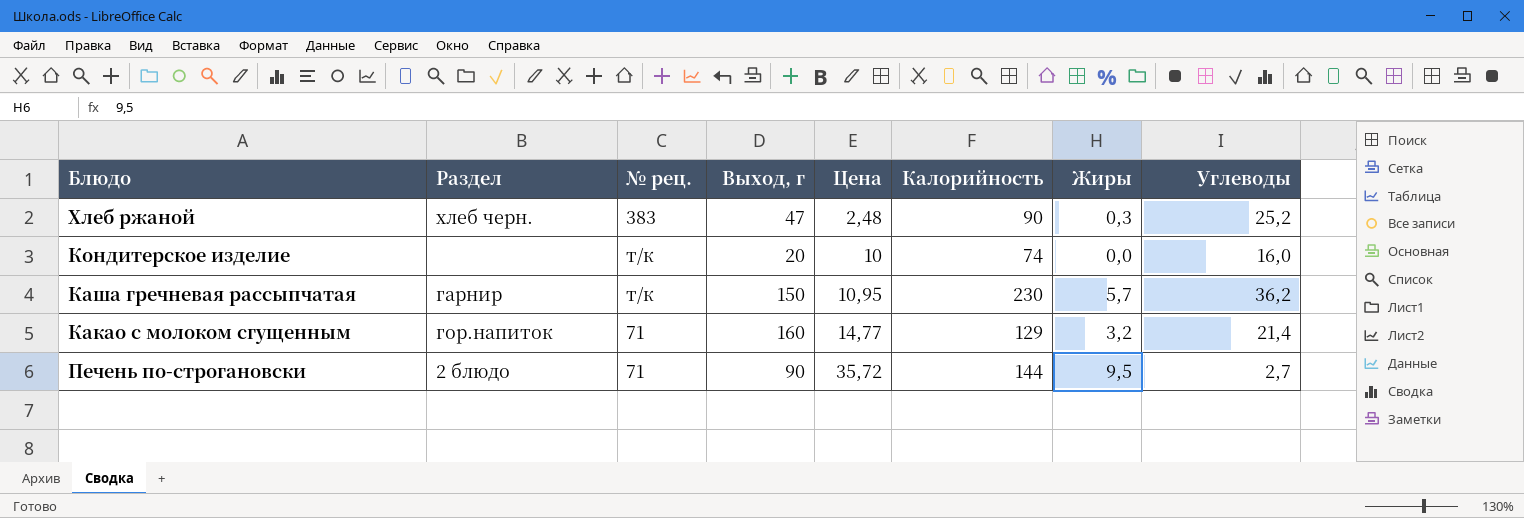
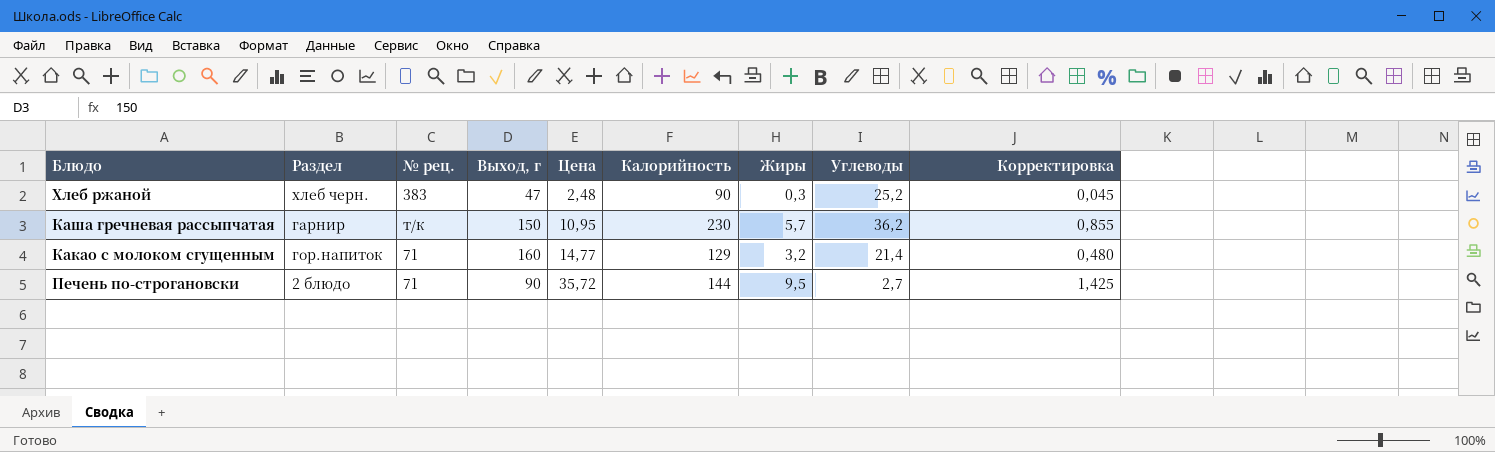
column Корректировка | formula: none -> [Жиры] * 0,15
row Кондитерское изделие: none | т/к | 20 | 10 | 74 | 0,0 | 16,0 -> none

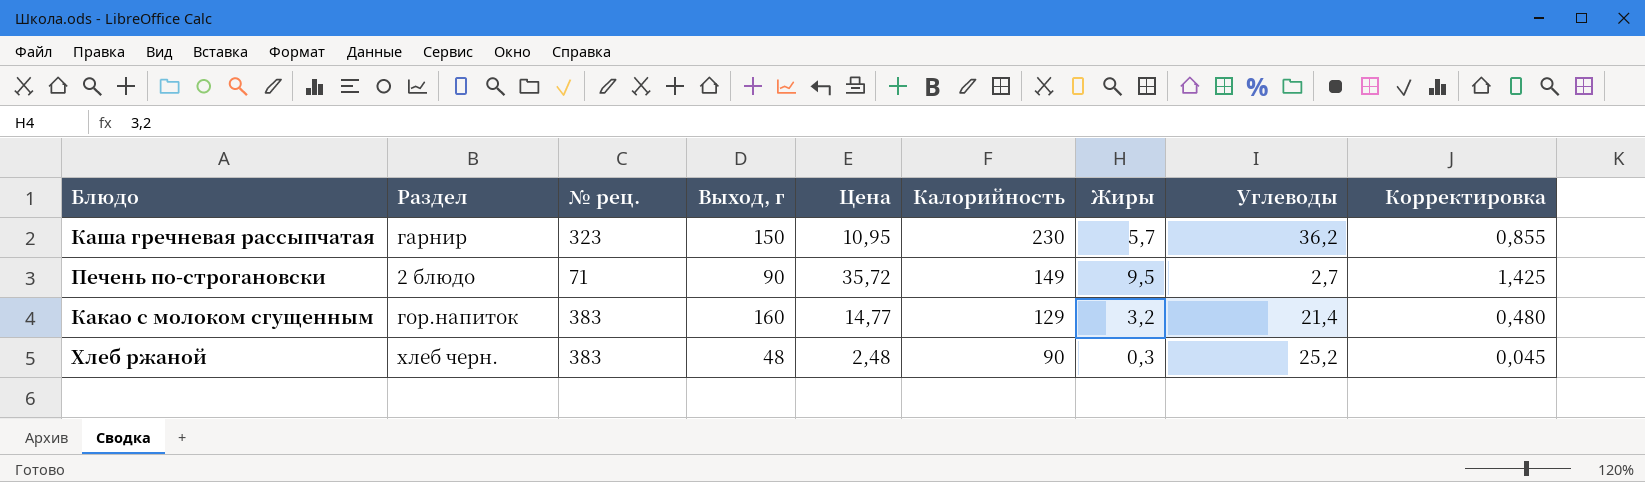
row order: Цена ascending -> Калорийность descending
Каша гречневая рассыпчатая | № рец.: т/к -> 323
Печень по-строгановски | Калорийность: 144 -> 149
Какао с молоком сгущенным | № рец.: 71 -> 383
Хлеб ржаной | Выход, г: 47 -> 48

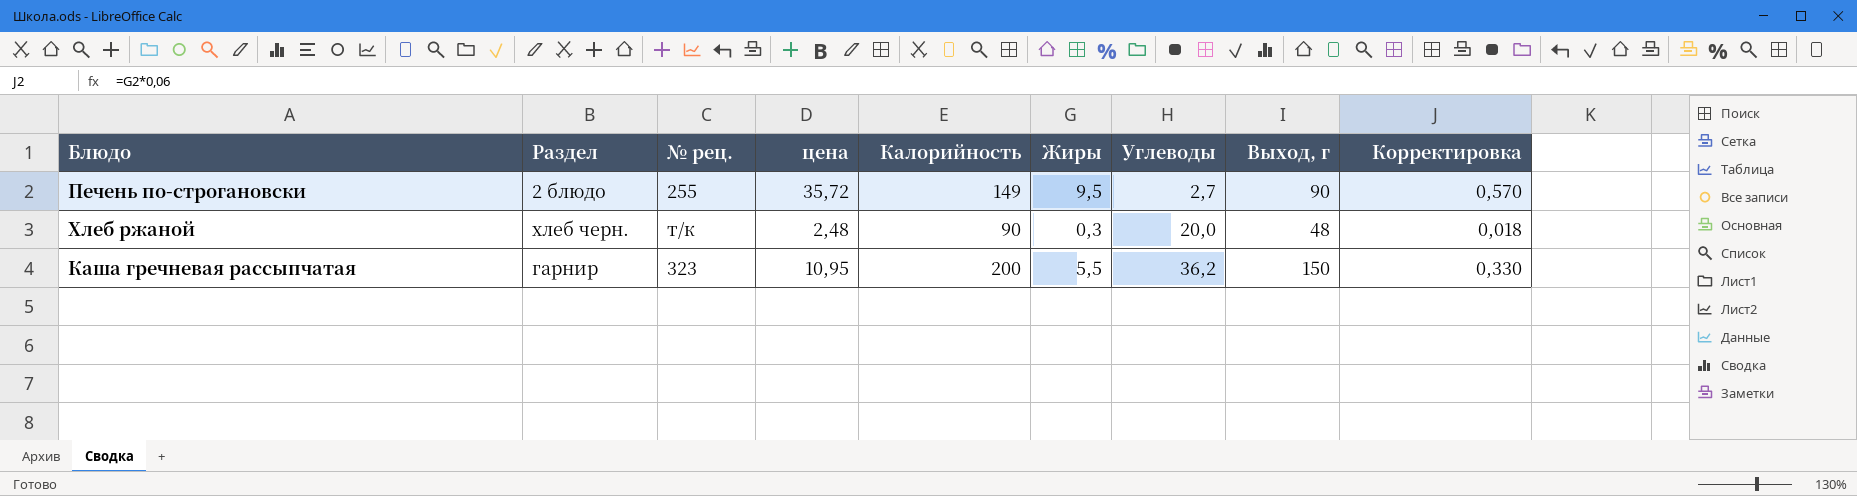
row order: Калорийность descending -> Углеводы ascending
column name: Цена -> цена
column Выход, г | position: 4 -> 8
column Корректировка | formula: [Жиры] * 0,15 -> [Жиры] * 0,06
row Какао с молоком сгущенным: гор.напиток | 383 | 160 | 14,77 | 129 | 3,2 | 21,4 | 0,480 -> none
Печень по-строгановски | № рец.: 71 -> 255
Хлеб ржаной | № рец.: 383 -> т/к
Хлеб ржаной | Углеводы: 25,2 -> 20,0
Каша гречневая рассыпчатая | Калорийность: 230 -> 200
Каша гречневая рассыпчатая | Жиры: 5,7 -> 5,5

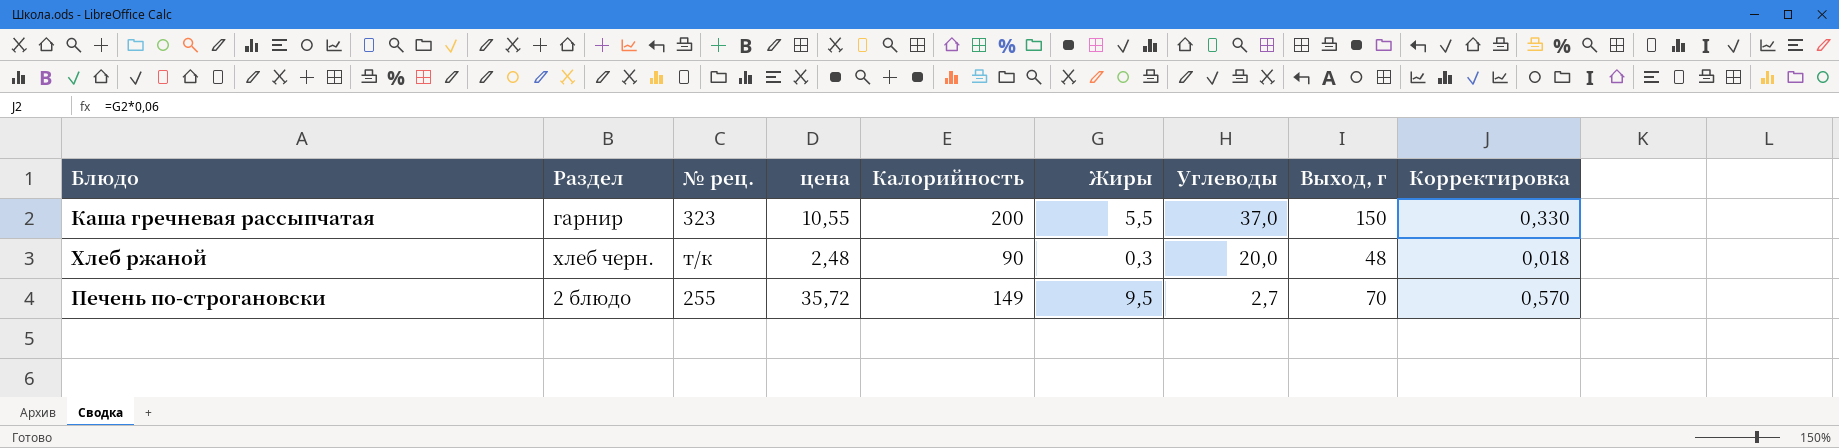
row order: Углеводы ascending -> Углеводы descending
Каша гречневая рассыпчатая | цена: 10,95 -> 10,55
Каша гречневая рассыпчатая | Углеводы: 36,2 -> 37,0
Печень по-строгановски | Выход, г: 90 -> 70

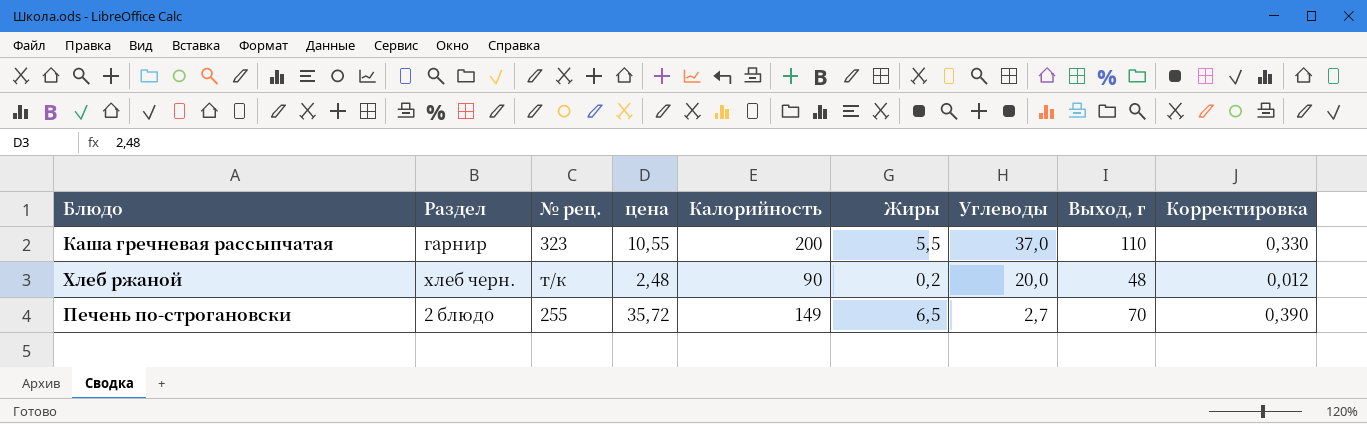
Каша гречневая рассыпчатая | Выход, г: 150 -> 110
Хлеб ржаной | Жиры: 0,3 -> 0,2
Хлеб ржаной | Корректировка: 0,018 -> 0,012
Печень по-строгановски | Жиры: 9,5 -> 6,5
Печень по-строгановски | Корректировка: 0,570 -> 0,390

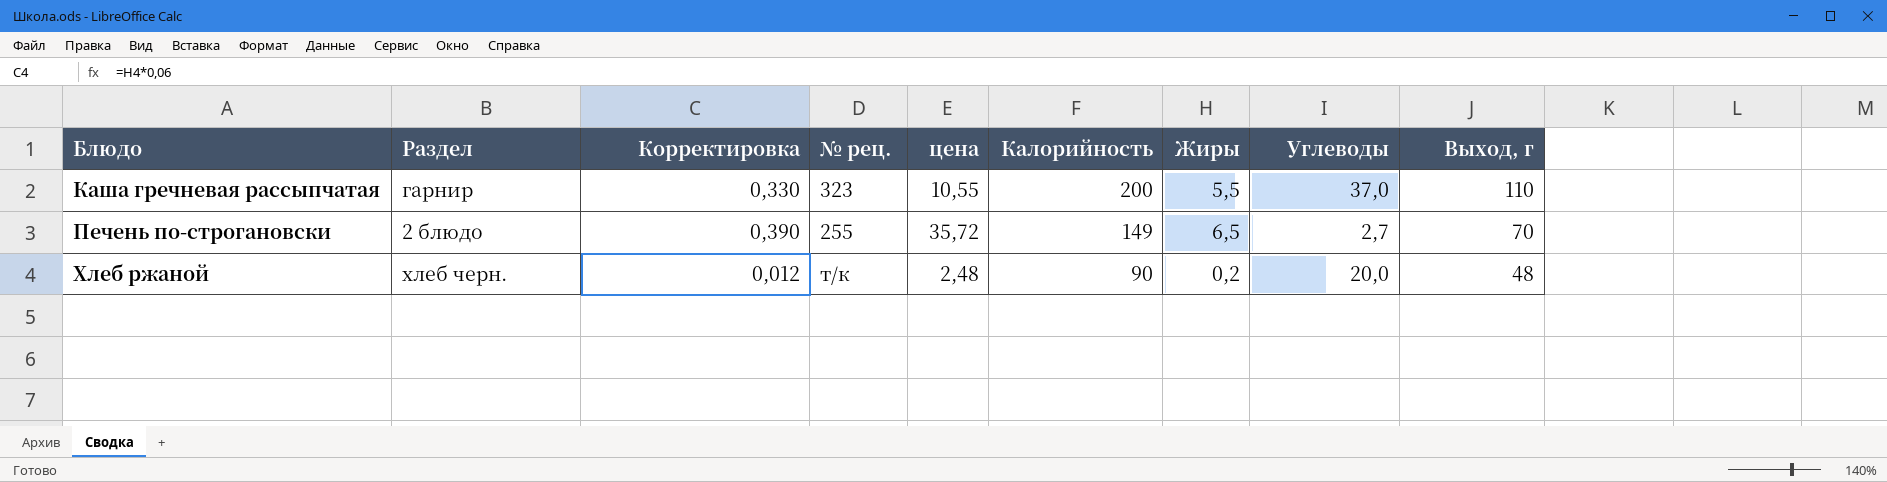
row order: Углеводы descending -> Блюдо ascending
column Корректировка | position: 9 -> 3

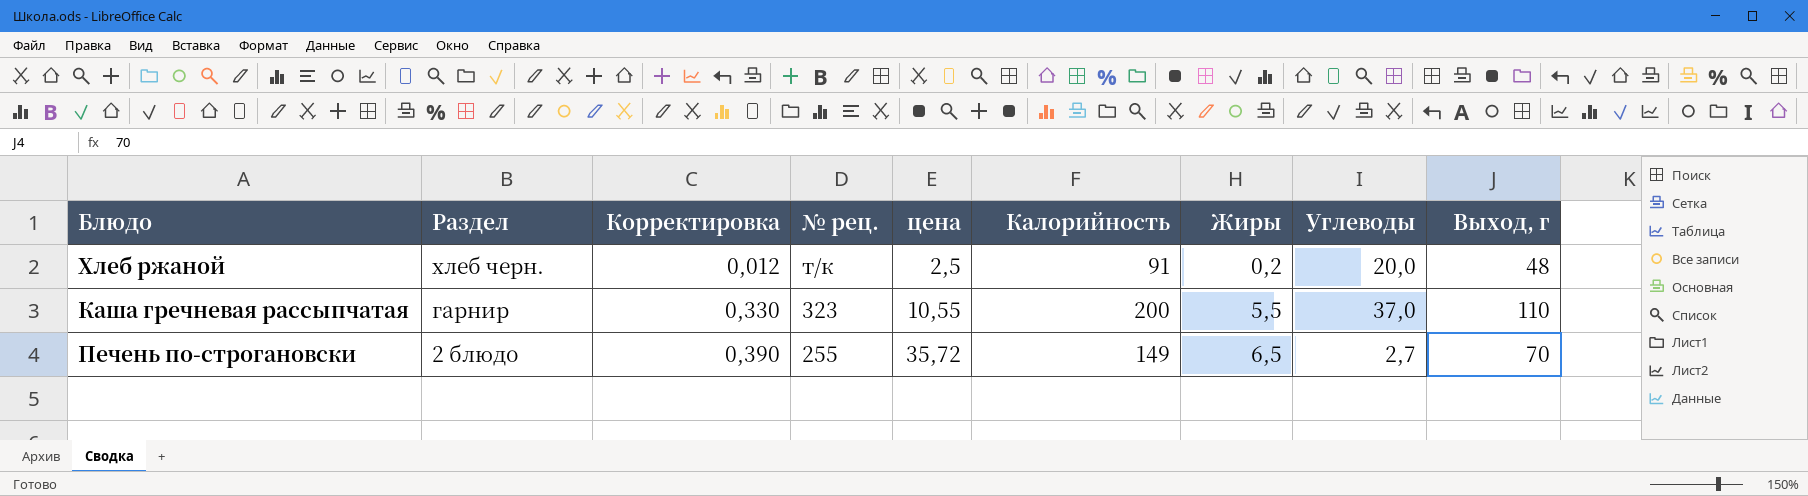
row order: Блюдо ascending -> Раздел descending
Хлеб ржаной | цена: 2,48 -> 2,5
Хлеб ржаной | Калорийность: 90 -> 91

